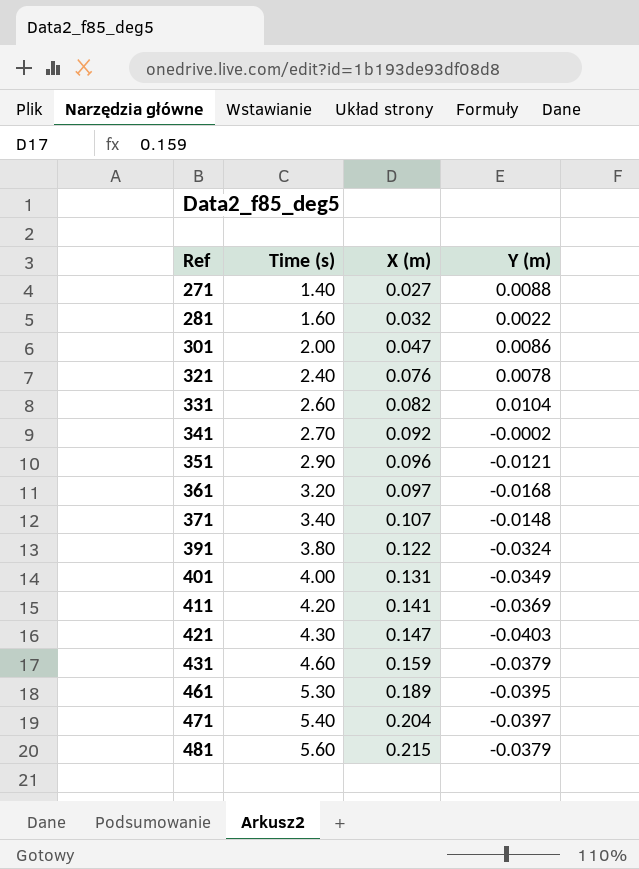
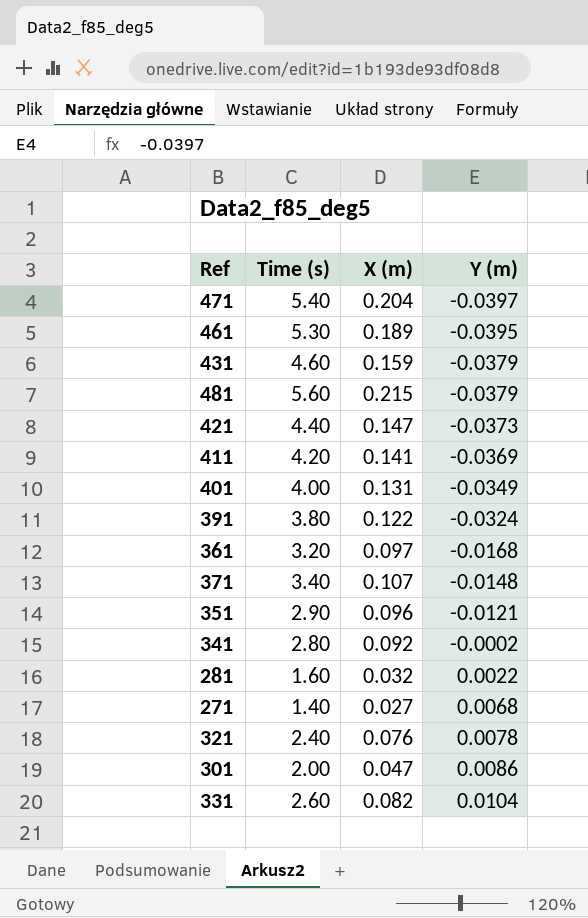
row order: Ref ascending -> Y (m) ascending
421 | Time (s): 4.30 -> 4.40
421 | Y (m): -0.0403 -> -0.0373
341 | Time (s): 2.70 -> 2.80
271 | Y (m): 0.0088 -> 0.0068

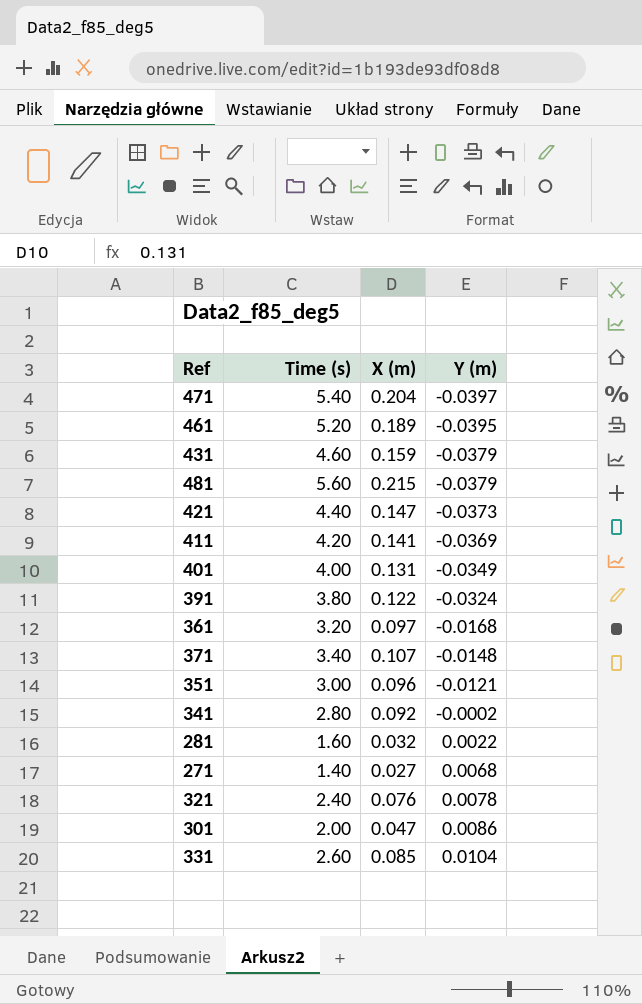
461 | Time (s): 5.30 -> 5.20
351 | Time (s): 2.90 -> 3.00
331 | X (m): 0.082 -> 0.085

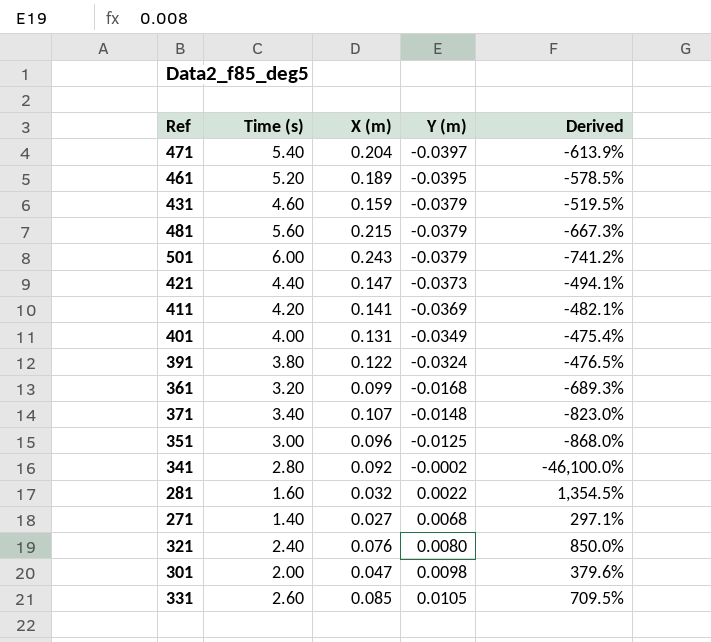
column Derived | formula: none -> ([X (m)] - [Y (m)]) / [Y (m)]
row 501: none -> 6.00 | 0.243 | -0.0379 | -741.2%
361 | X (m): 0.097 -> 0.099
351 | Y (m): -0.0121 -> -0.0125
321 | Y (m): 0.0078 -> 0.0080
301 | Y (m): 0.0086 -> 0.0098
331 | Y (m): 0.0104 -> 0.0105

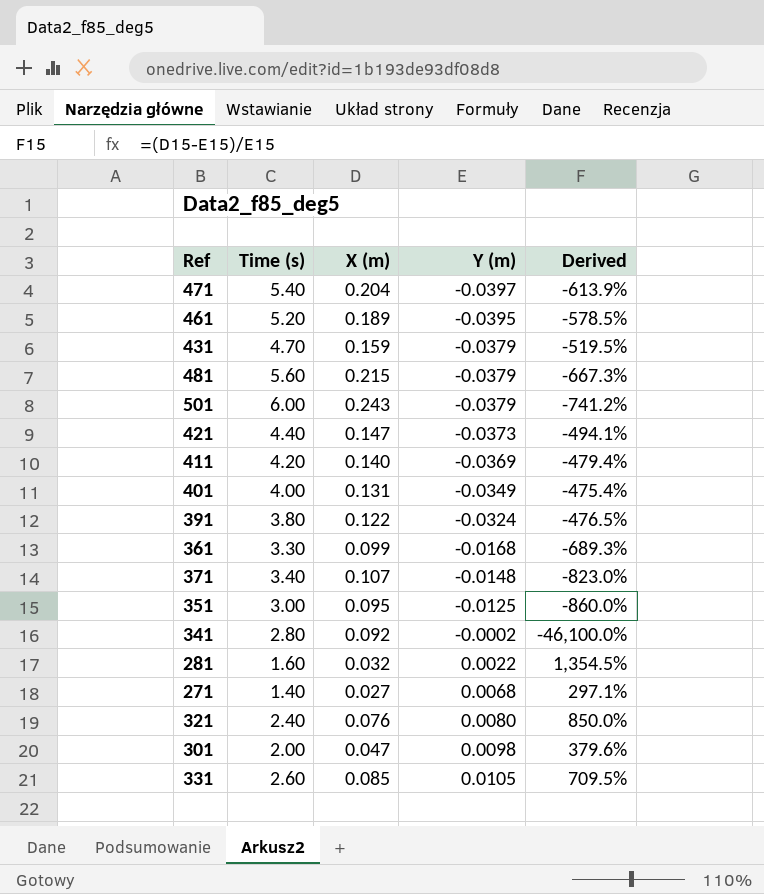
431 | Time (s): 4.60 -> 4.70
411 | X (m): 0.141 -> 0.140
411 | Derived: -482.1% -> -479.4%
361 | Time (s): 3.20 -> 3.30
351 | X (m): 0.096 -> 0.095
351 | Derived: -868.0% -> -860.0%

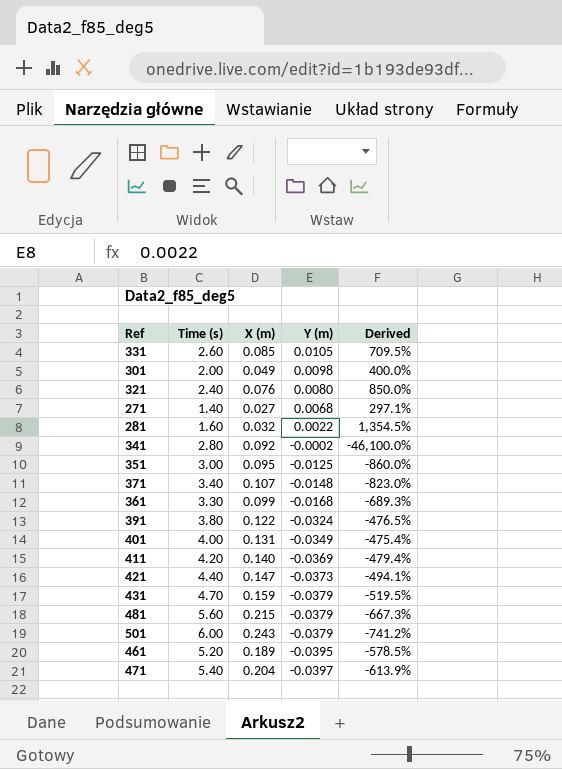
row order: Y (m) ascending -> Y (m) descending
301 | X (m): 0.047 -> 0.049
301 | Derived: 379.6% -> 400.0%

